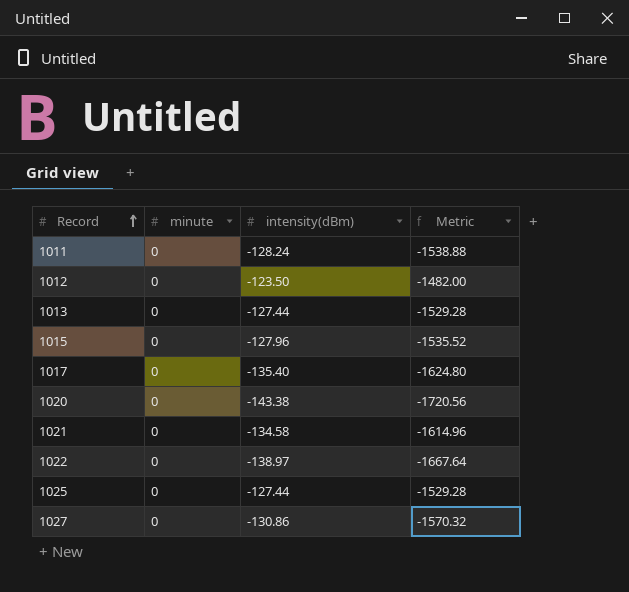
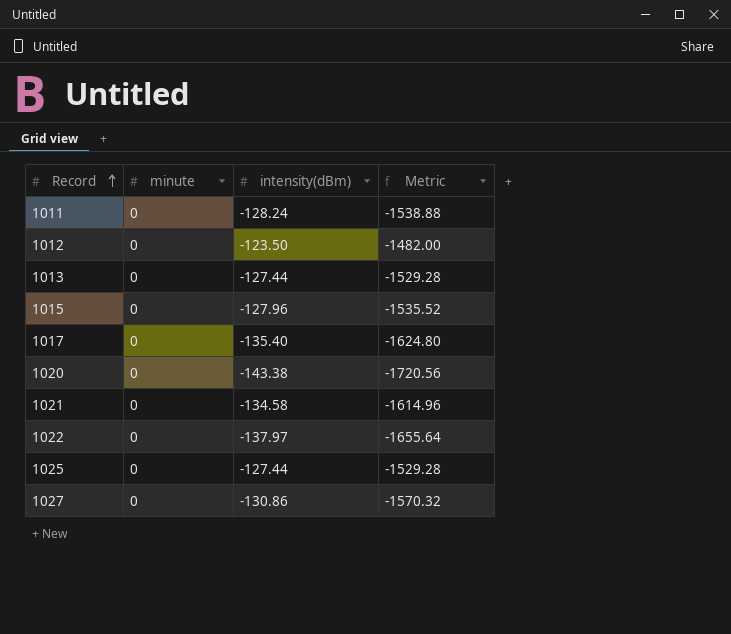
1022 | intensity(dBm): -138.97 -> -137.97
1022 | Metric: -1667.64 -> -1655.64

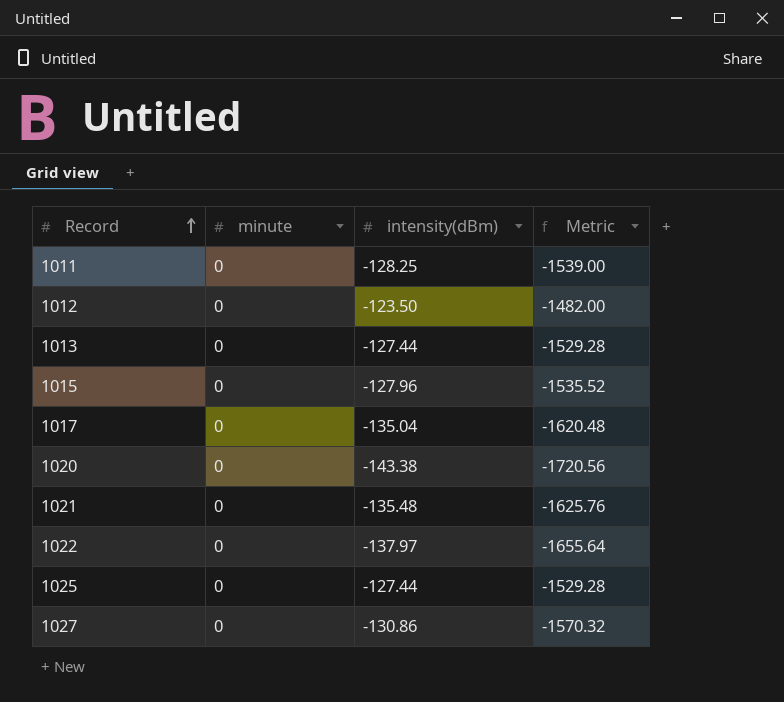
1011 | intensity(dBm): -128.24 -> -128.25
1011 | Metric: -1538.88 -> -1539.00
1017 | intensity(dBm): -135.40 -> -135.04
1017 | Metric: -1624.80 -> -1620.48
1021 | intensity(dBm): -134.58 -> -135.48
1021 | Metric: -1614.96 -> -1625.76

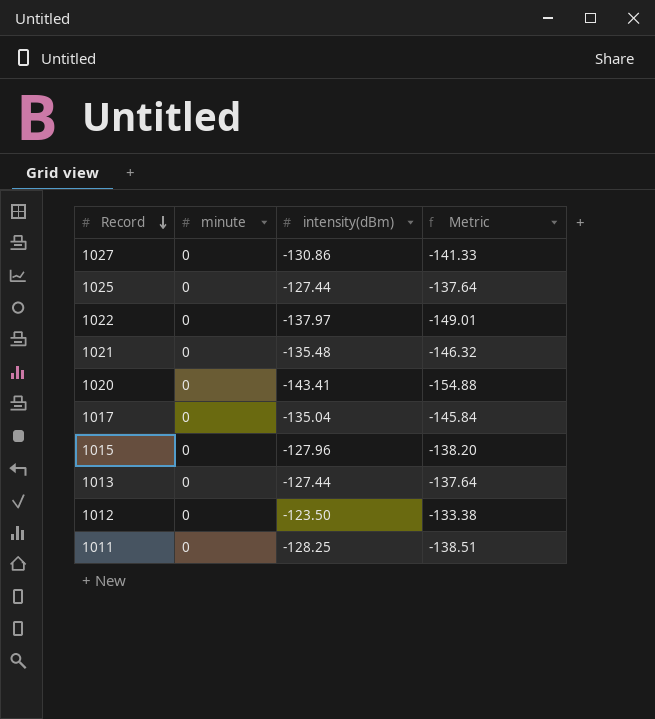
row order: Record ascending -> Record descending
column Metric | formula: [intensity(dBm)] * 12 -> [intensity(dBm)] * 1.08
1020 | intensity(dBm): -143.38 -> -143.41

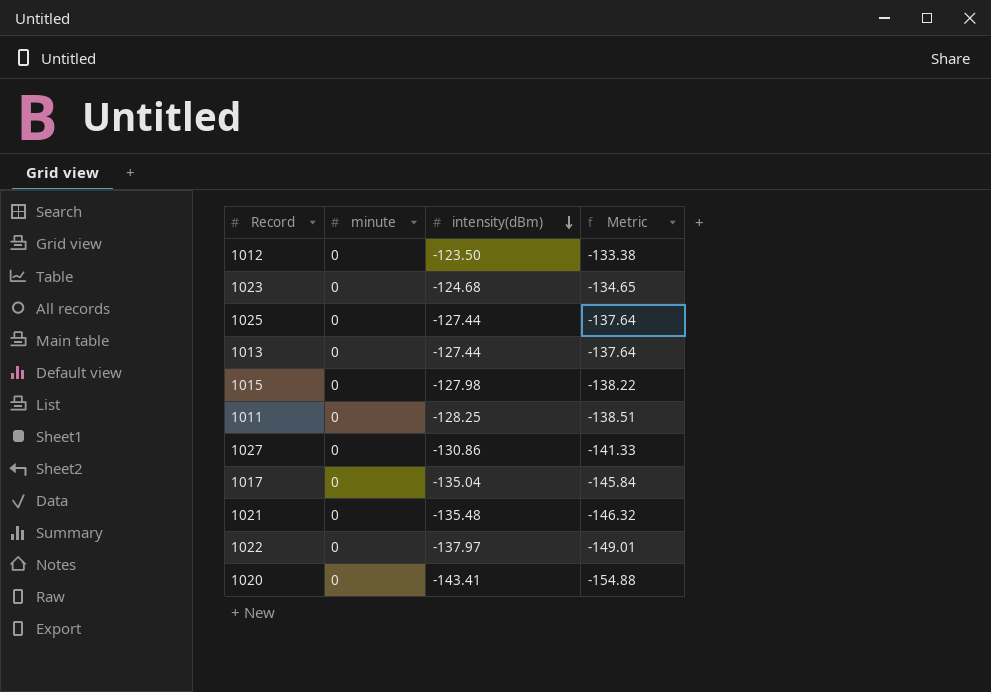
row order: Record descending -> intensity(dBm) descending
row 1023: none -> 0 | -124.68 | -134.65
1015 | intensity(dBm): -127.96 -> -127.98
1015 | Metric: -138.20 -> -138.22

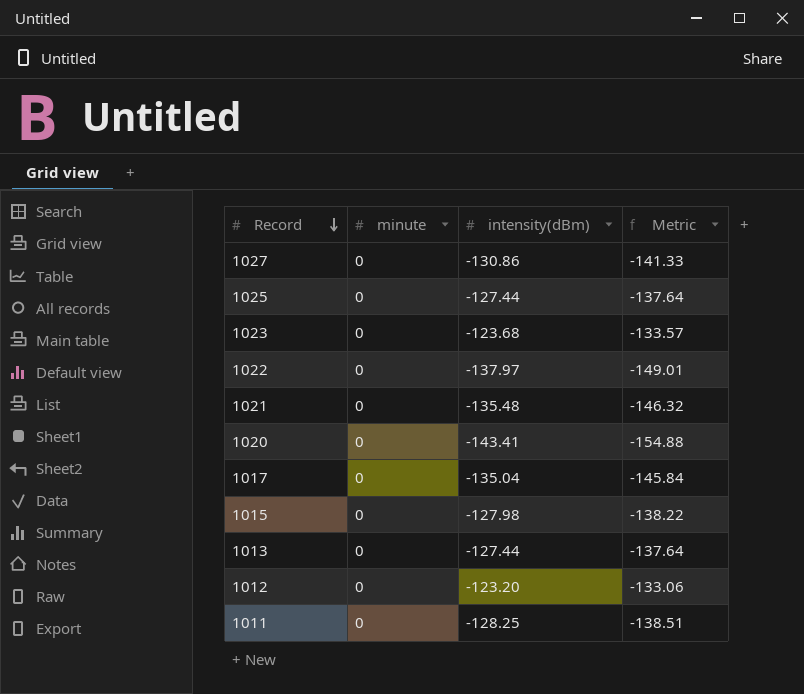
row order: intensity(dBm) descending -> Record descending
1023 | intensity(dBm): -124.68 -> -123.68
1023 | Metric: -134.65 -> -133.57
1012 | intensity(dBm): -123.50 -> -123.20
1012 | Metric: -133.38 -> -133.06

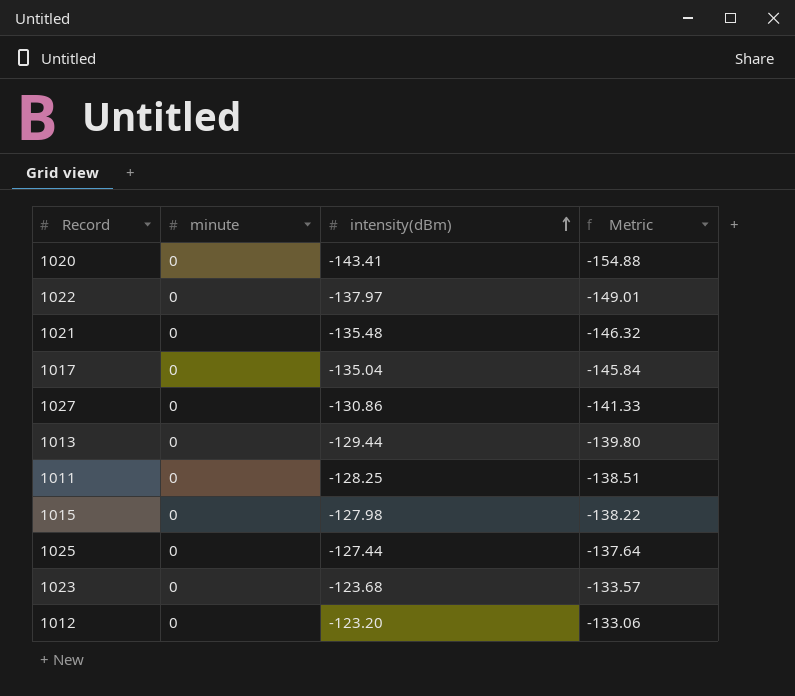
row order: Record descending -> intensity(dBm) ascending
1013 | intensity(dBm): -127.44 -> -129.44
1013 | Metric: -137.64 -> -139.80

